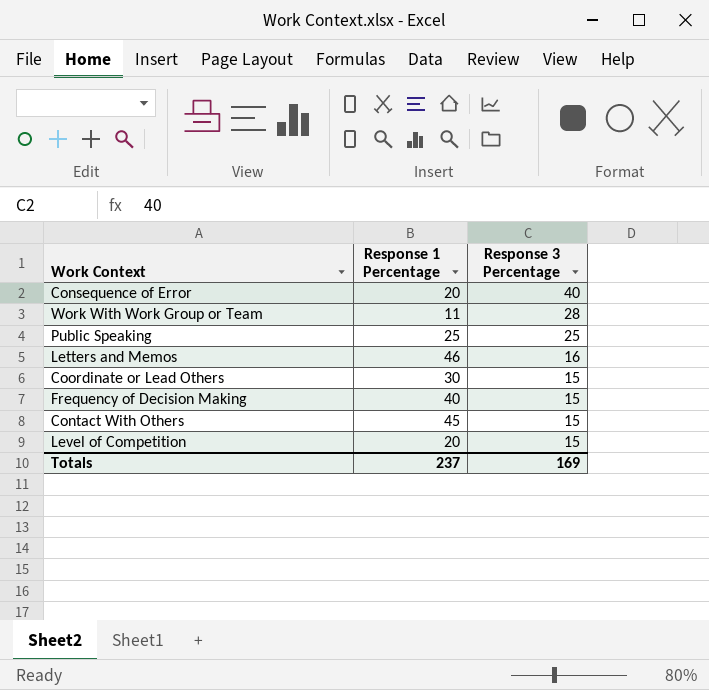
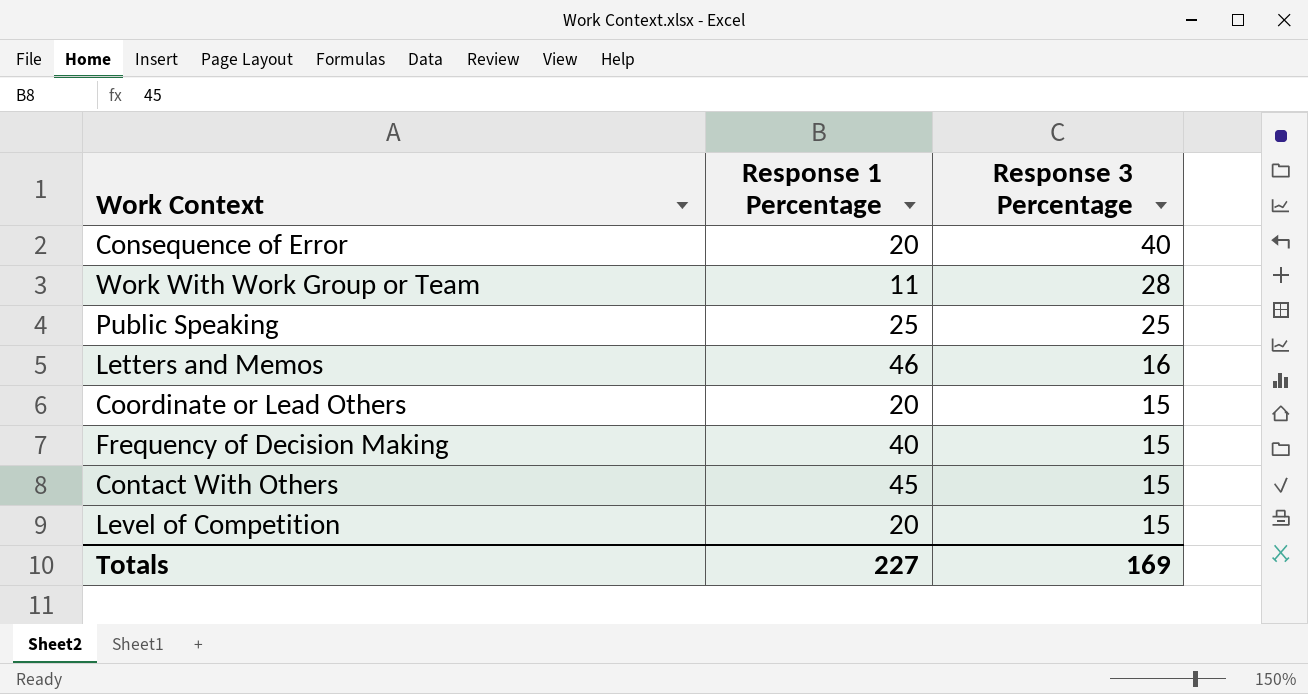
Coordinate or Lead Others | Response 1 Percentage: 30 -> 20
Totals | Response 1 Percentage: 237 -> 227

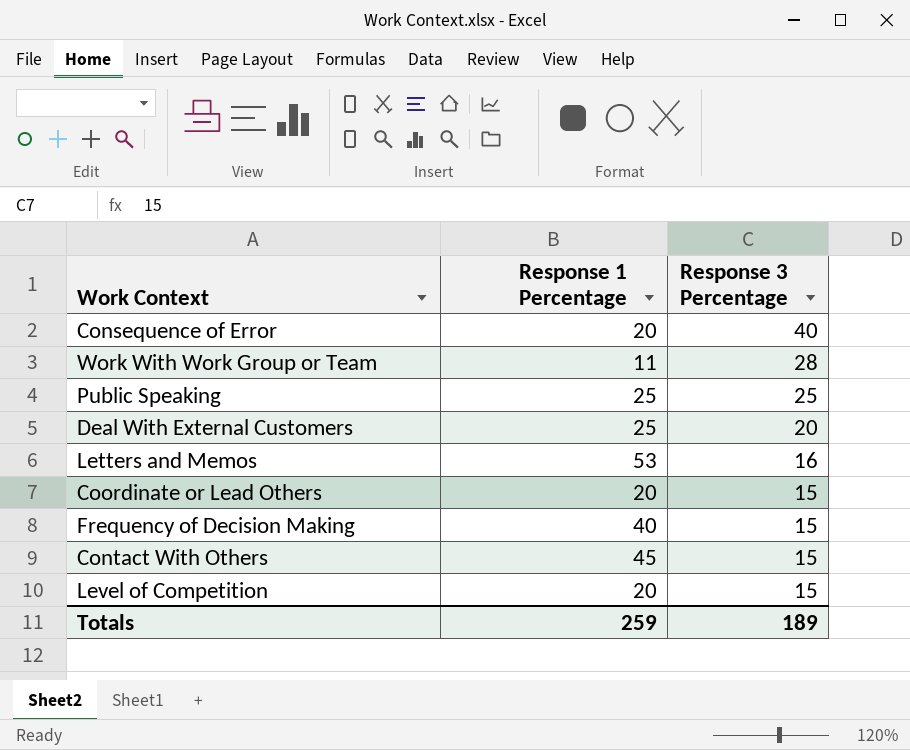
row Deal With External Customers: none -> 25 | 20
Letters and Memos | Response 1 Percentage: 46 -> 53
Totals | Response 1 Percentage: 227 -> 259
Totals | Response 3 Percentage: 169 -> 189

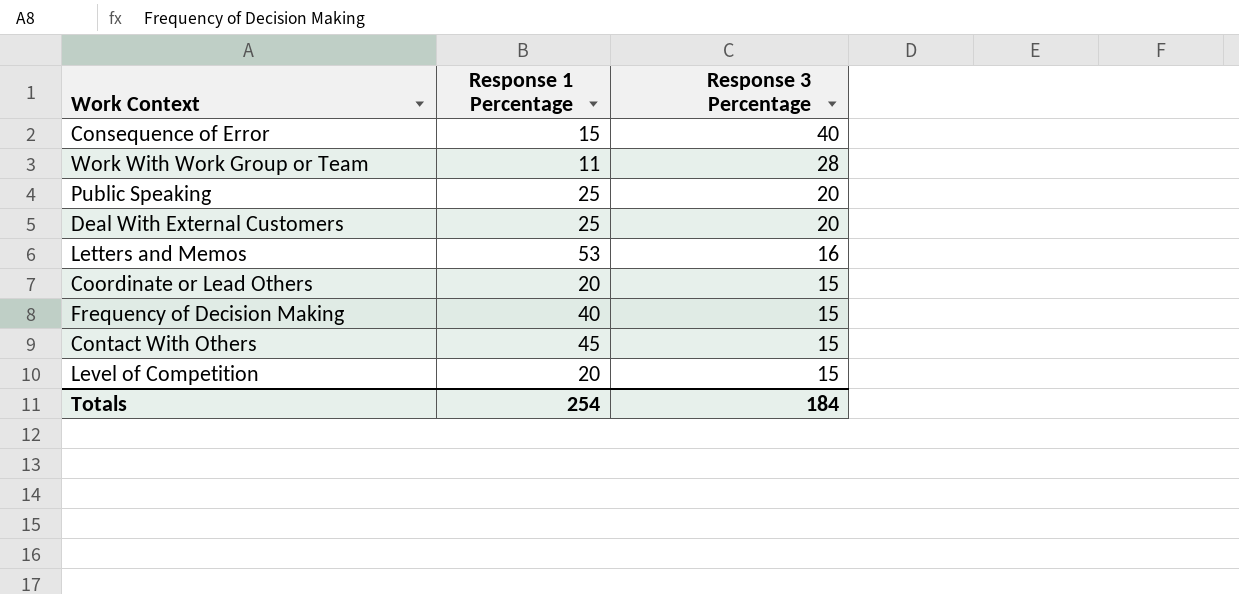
Consequence of Error | Response 1 Percentage: 20 -> 15
Public Speaking | Response 3 Percentage: 25 -> 20
Totals | Response 1 Percentage: 259 -> 254
Totals | Response 3 Percentage: 189 -> 184

